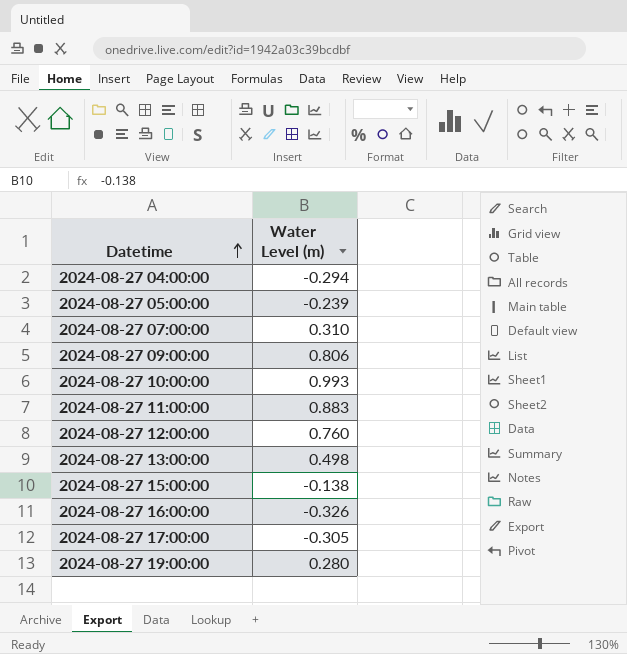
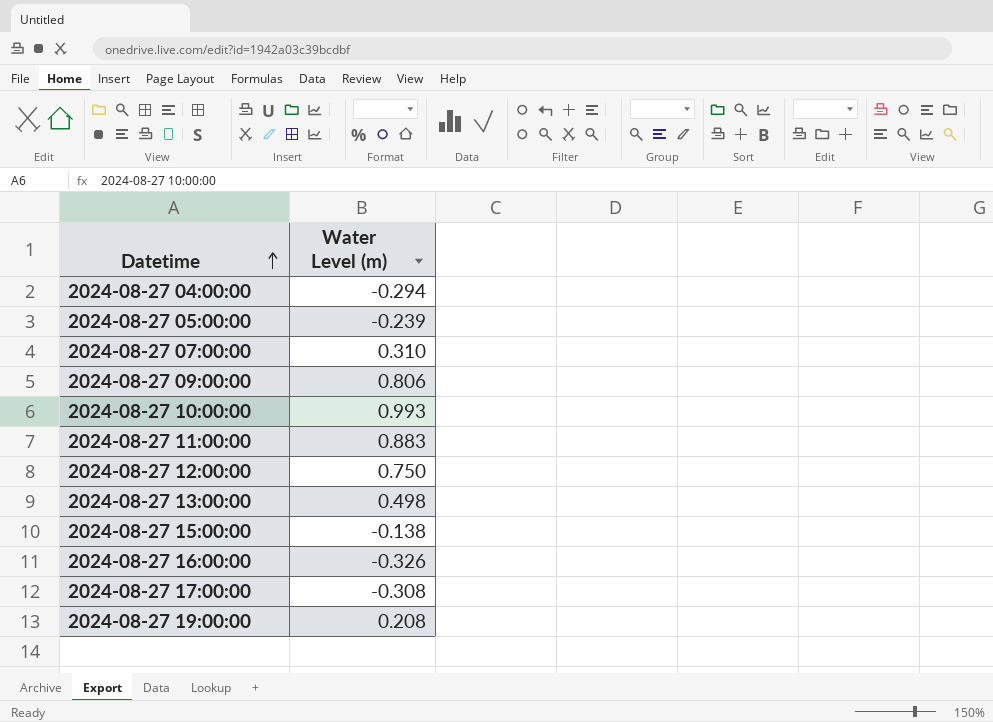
2024-08-27 12:00:00 | Water Level (m): 0.760 -> 0.750
2024-08-27 17:00:00 | Water Level (m): -0.305 -> -0.308
2024-08-27 19:00:00 | Water Level (m): 0.280 -> 0.208

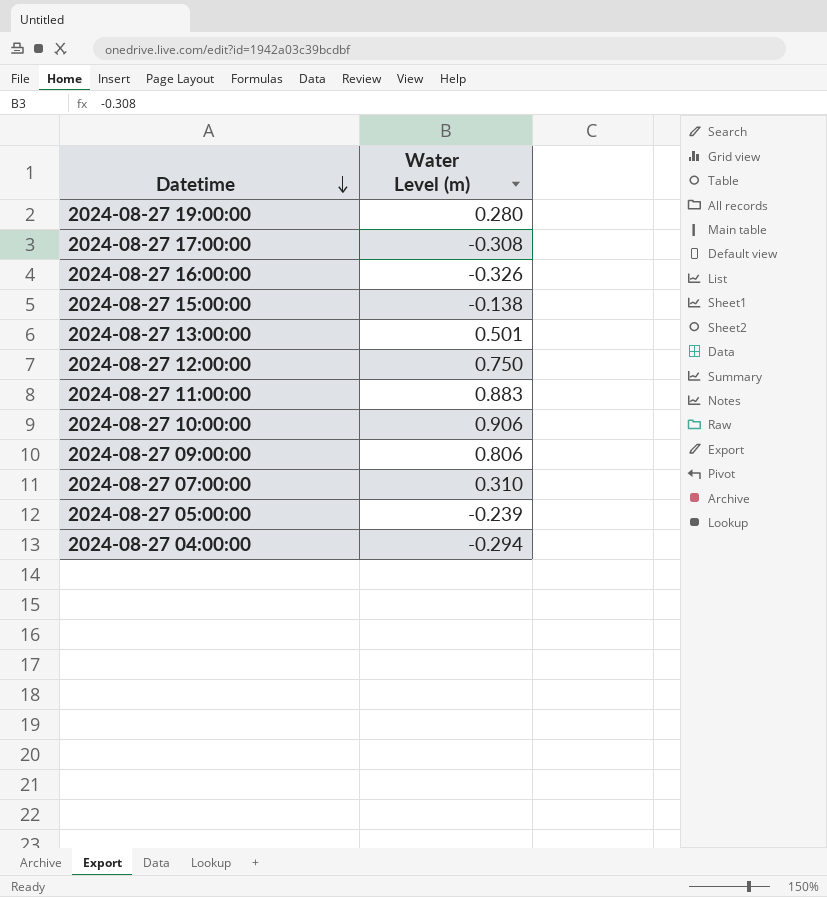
row order: Datetime ascending -> Datetime descending
2024-08-27 19:00:00 | Water Level (m): 0.208 -> 0.280
2024-08-27 13:00:00 | Water Level (m): 0.498 -> 0.501
2024-08-27 10:00:00 | Water Level (m): 0.993 -> 0.906

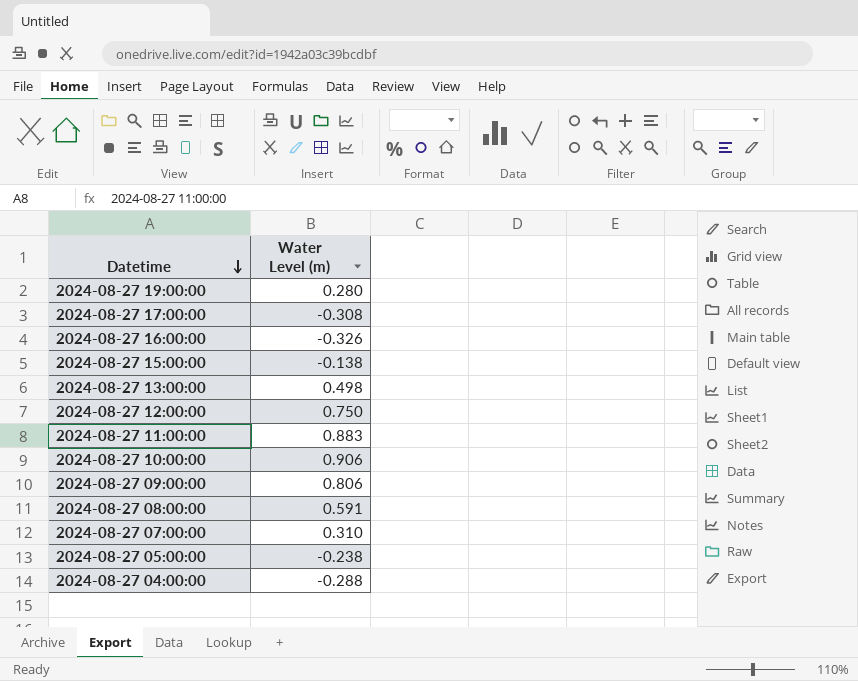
2024-08-27 13:00:00 | Water Level (m): 0.501 -> 0.498
row 2024-08-27 08:00:00: none -> 0.591
2024-08-27 05:00:00 | Water Level (m): -0.239 -> -0.238
2024-08-27 04:00:00 | Water Level (m): -0.294 -> -0.288

